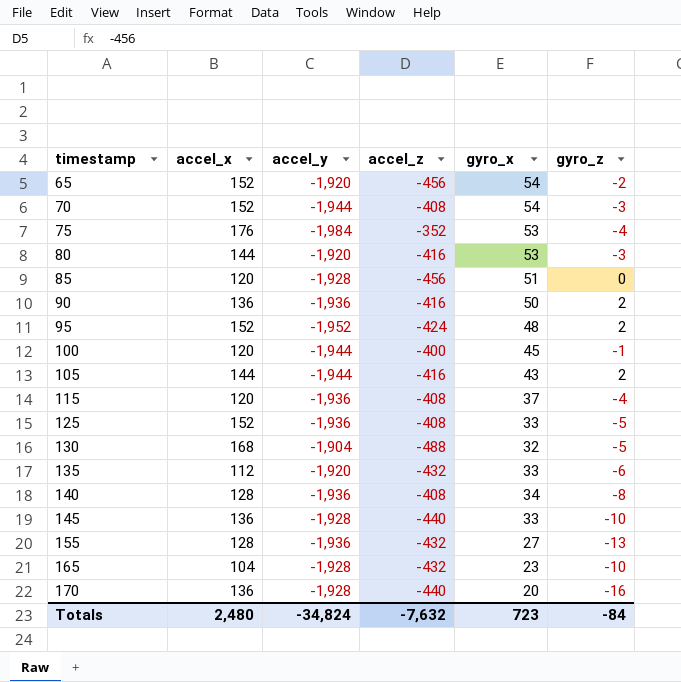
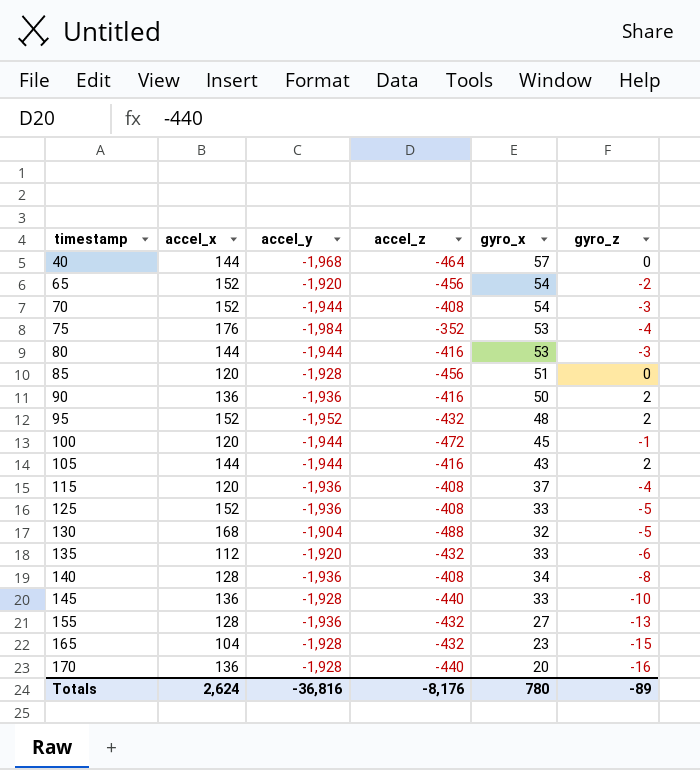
row 40: none -> 144 | -1,968 | -464 | 57 | 0
80 | accel_y: -1,920 -> -1,944
95 | accel_z: -424 -> -432
100 | accel_z: -400 -> -472
165 | gyro_z: -10 -> -15
Totals | accel_x: 2,480 -> 2,624
Totals | accel_y: -34,824 -> -36,816
Totals | accel_z: -7,632 -> -8,176
Totals | gyro_x: 723 -> 780
Totals | gyro_z: -84 -> -89

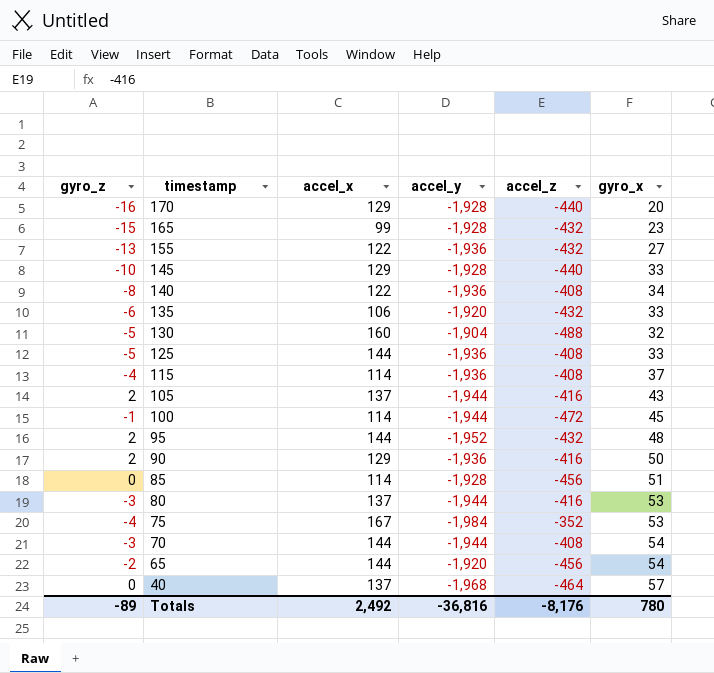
row order: timestamp ascending -> timestamp descending
column gyro_z | position: 6 -> 1
170 | accel_x: 136 -> 129
165 | accel_x: 104 -> 99
155 | accel_x: 128 -> 122
145 | accel_x: 136 -> 129
140 | accel_x: 128 -> 122
135 | accel_x: 112 -> 106
130 | accel_x: 168 -> 160
125 | accel_x: 152 -> 144
115 | accel_x: 120 -> 114
105 | accel_x: 144 -> 137
100 | accel_x: 120 -> 114
95 | accel_x: 152 -> 144
90 | accel_x: 136 -> 129
85 | accel_x: 120 -> 114
80 | accel_x: 144 -> 137
75 | accel_x: 176 -> 167
70 | accel_x: 152 -> 144
65 | accel_x: 152 -> 144
40 | accel_x: 144 -> 137
Totals | accel_x: 2,624 -> 2,492

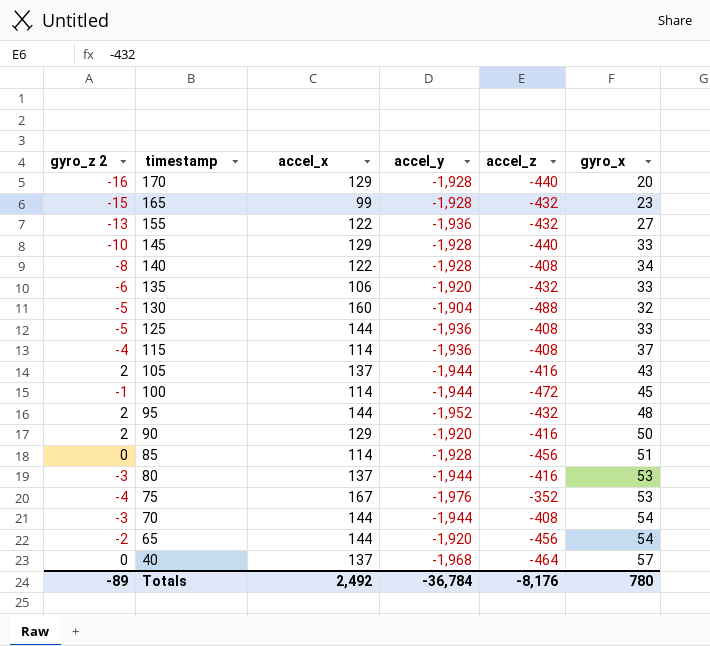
column name: gyro_z -> gyro_z 2
140 | accel_y: -1,936 -> -1,928
90 | accel_y: -1,936 -> -1,920
75 | accel_y: -1,984 -> -1,976
Totals | accel_y: -36,816 -> -36,784

